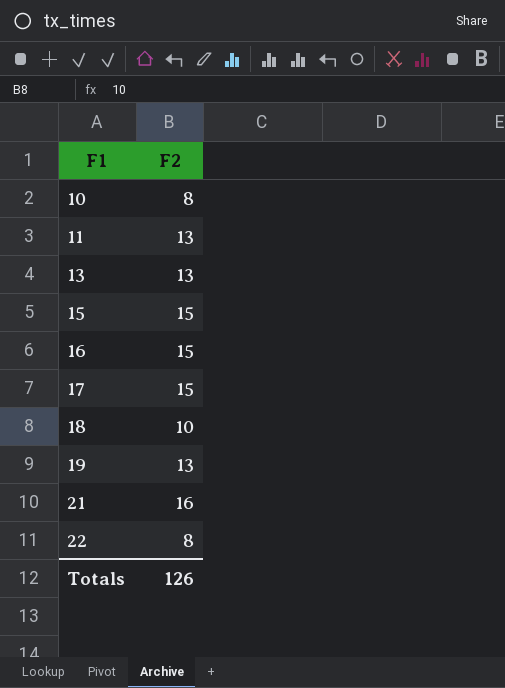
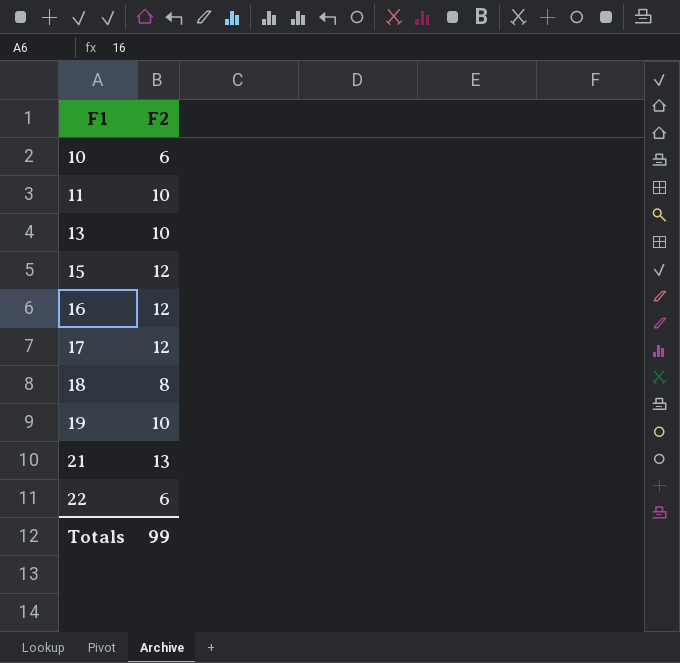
10 | F2: 8 -> 6
11 | F2: 13 -> 10
13 | F2: 13 -> 10
15 | F2: 15 -> 12
16 | F2: 15 -> 12
17 | F2: 15 -> 12
18 | F2: 10 -> 8
19 | F2: 13 -> 10
21 | F2: 16 -> 13
22 | F2: 8 -> 6
Totals | F2: 126 -> 99

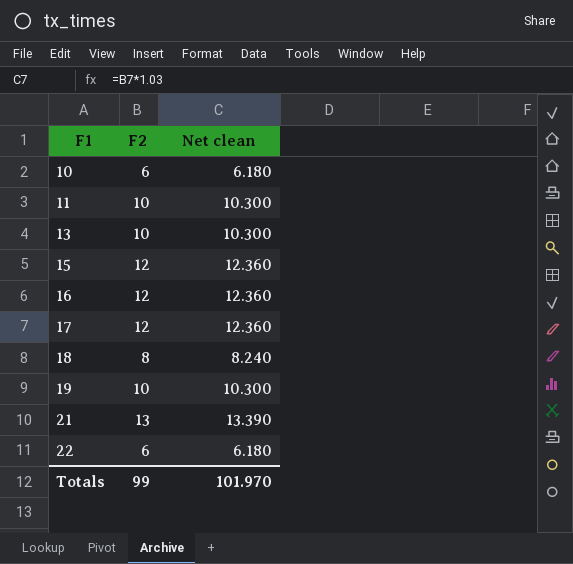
column Net clean | formula: none -> [F2] * 1.03

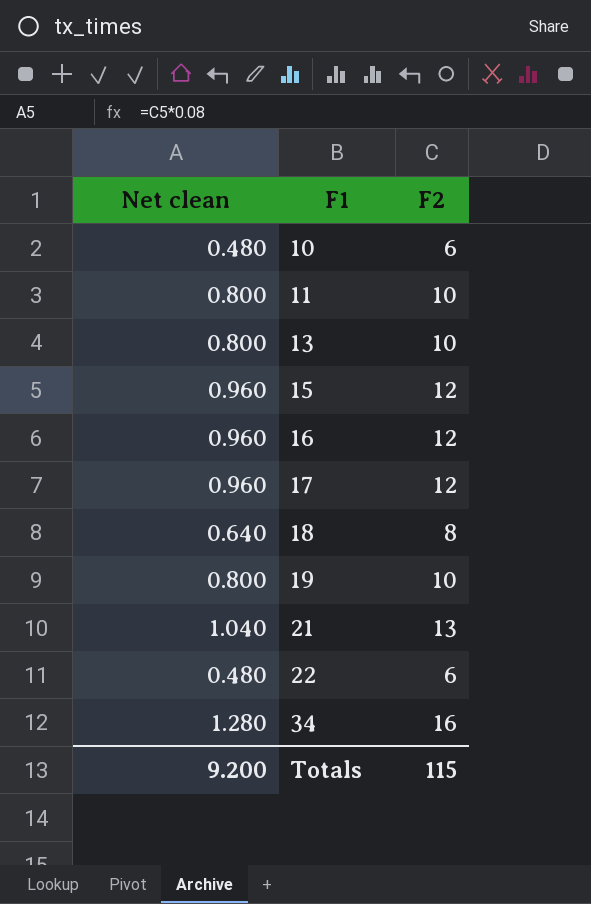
column Net clean | formula: [F2] * 1.03 -> [F2] * 0.08
column Net clean | position: 3 -> 1
row 34: none -> 1.280 | 16
Totals | Net clean: 101.970 -> 9.200
Totals | F2: 99 -> 115

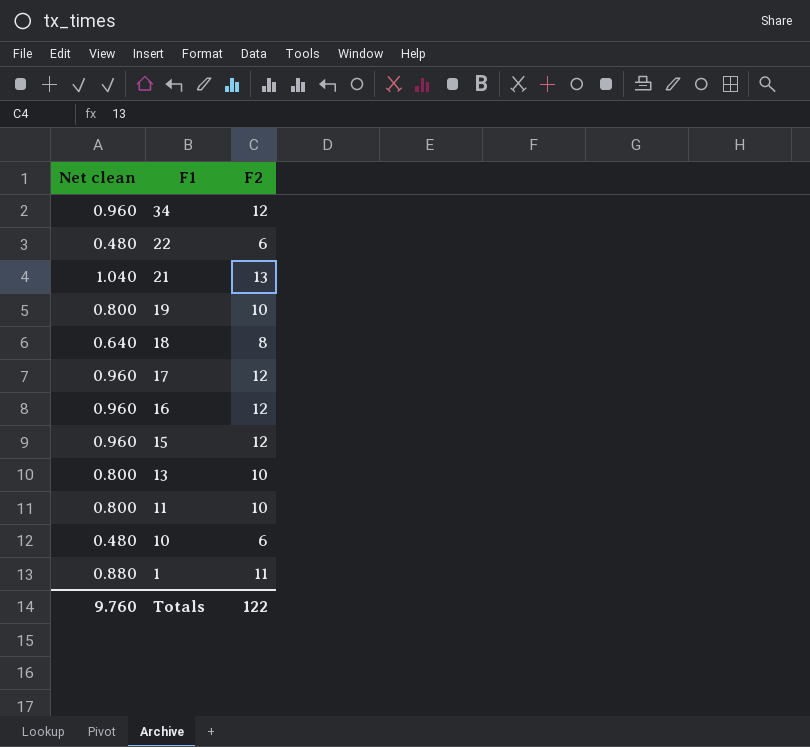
row order: F1 ascending -> F1 descending
34 | Net clean: 1.280 -> 0.960
34 | F2: 16 -> 12
row 1: none -> 0.880 | 11
Totals | Net clean: 9.200 -> 9.760
Totals | F2: 115 -> 122

